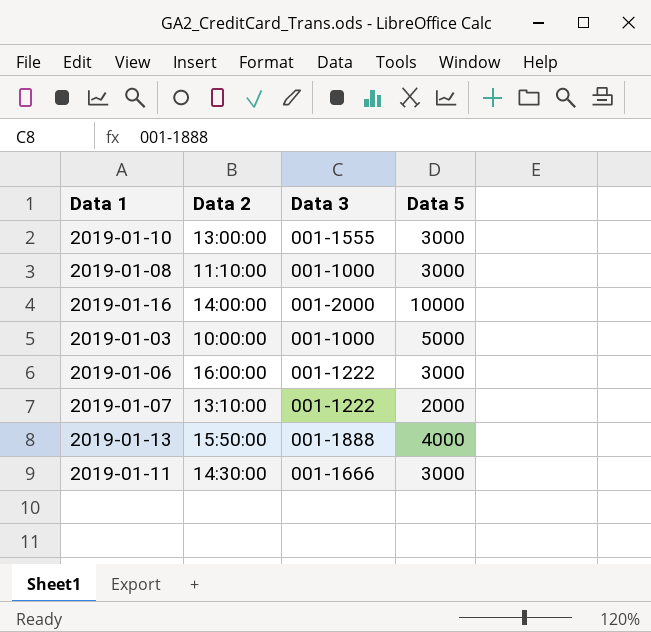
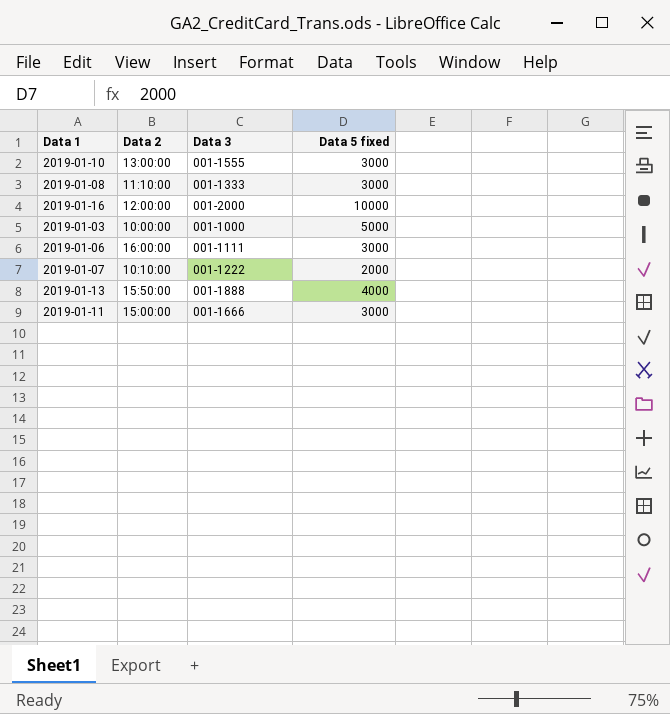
column name: Data 5 -> Data 5 fixed
2019-01-08 | Data 3: 001-1000 -> 001-1333
2019-01-16 | Data 2: 14:00:00 -> 12:00:00
2019-01-06 | Data 3: 001-1222 -> 001-1111
2019-01-07 | Data 2: 13:10:00 -> 10:10:00
2019-01-11 | Data 2: 14:30:00 -> 15:00:00

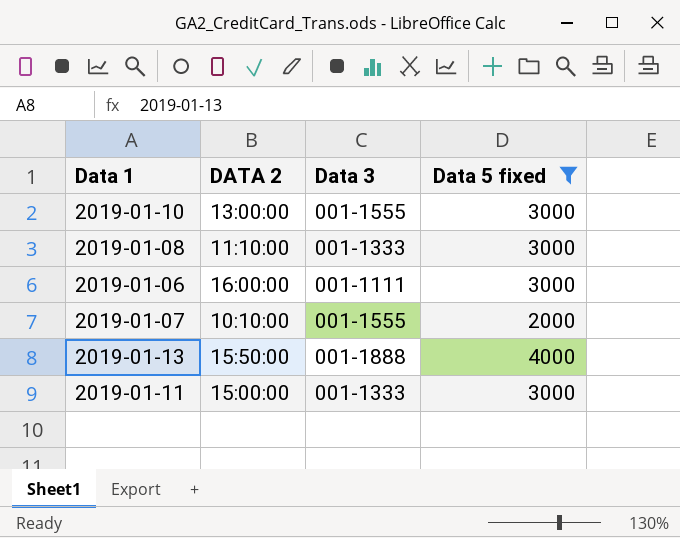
filter: none -> Data 5 fixed <= 4000
column name: Data 2 -> DATA 2
2019-01-07 | Data 3: 001-1222 -> 001-1555
2019-01-11 | Data 3: 001-1666 -> 001-1333

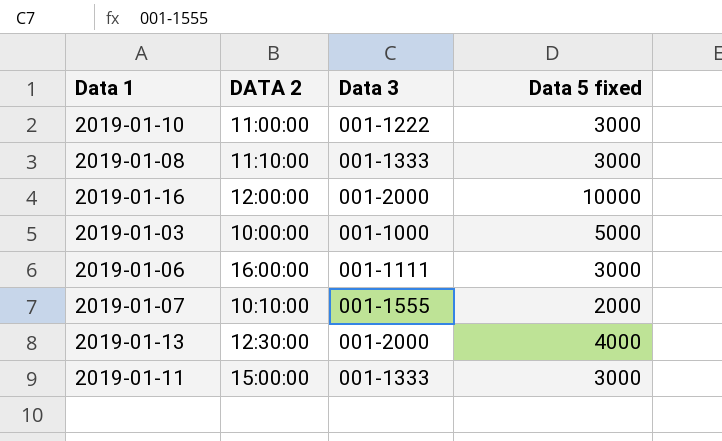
filter: Data 5 fixed <= 4000 -> none
2019-01-10 | DATA 2: 13:00:00 -> 11:00:00
2019-01-10 | Data 3: 001-1555 -> 001-1222
2019-01-13 | DATA 2: 15:50:00 -> 12:30:00
2019-01-13 | Data 3: 001-1888 -> 001-2000

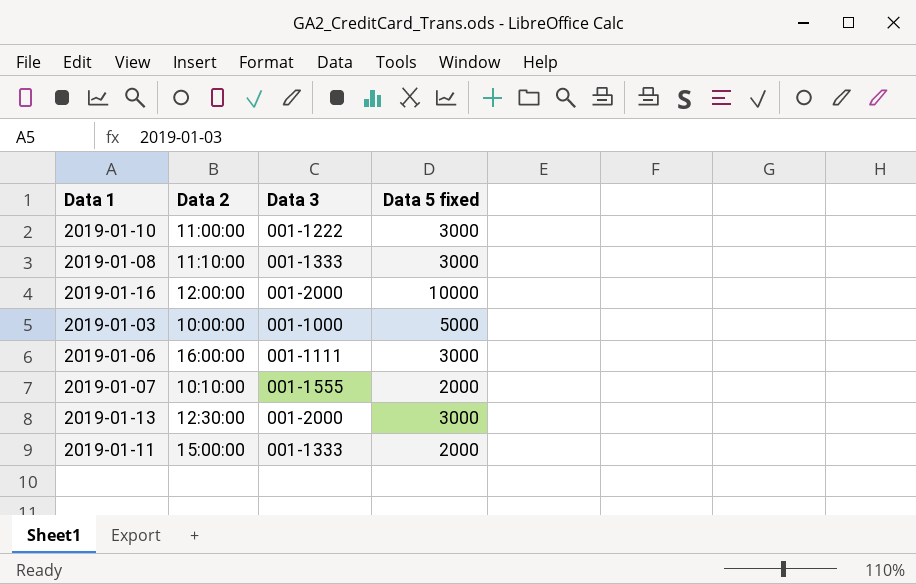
column name: DATA 2 -> Data 2
2019-01-13 | Data 5 fixed: 4000 -> 3000
2019-01-11 | Data 5 fixed: 3000 -> 2000

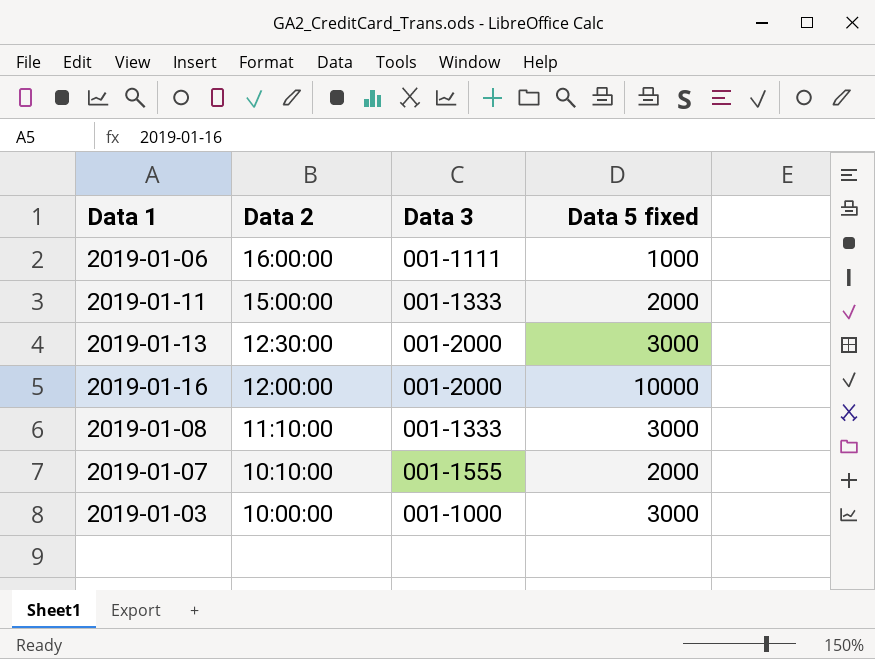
row order: none -> Data 2 descending
row 2019-01-10: 11:00:00 | 001-1222 | 3000 -> none
2019-01-06 | Data 5 fixed: 3000 -> 1000
2019-01-03 | Data 5 fixed: 5000 -> 3000

